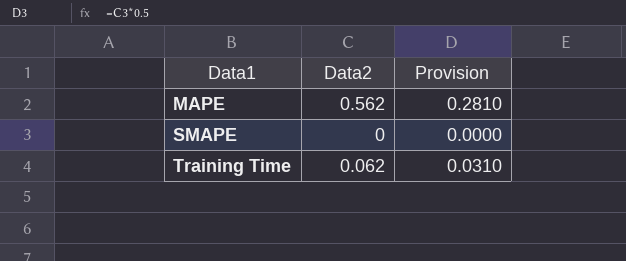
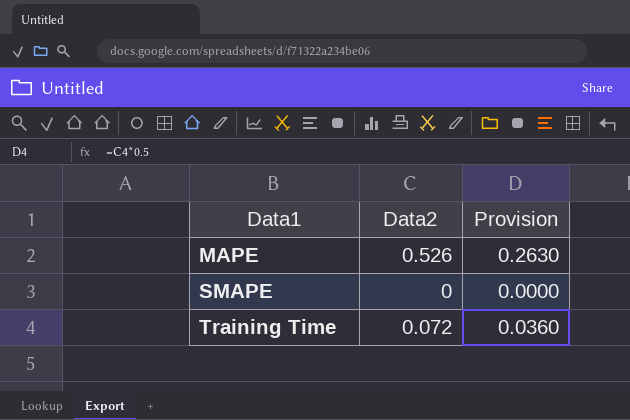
MAPE | Data2: 0.562 -> 0.526
MAPE | Provision: 0.2810 -> 0.2630
Training Time | Data2: 0.062 -> 0.072
Training Time | Provision: 0.0310 -> 0.0360

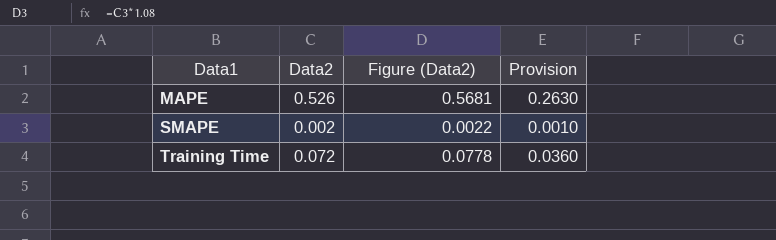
column Figure (Data2) | formula: none -> [Data2] * 1.08
SMAPE | Data2: 0 -> 0.002
SMAPE | Provision: 0.0000 -> 0.0010

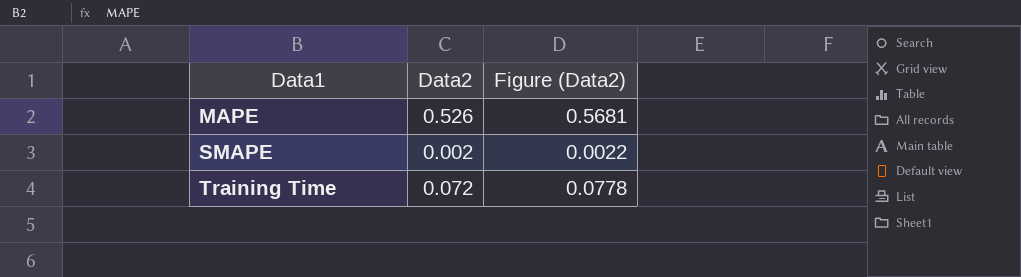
column Provision | formula: [Data2] * 0.5 -> none

